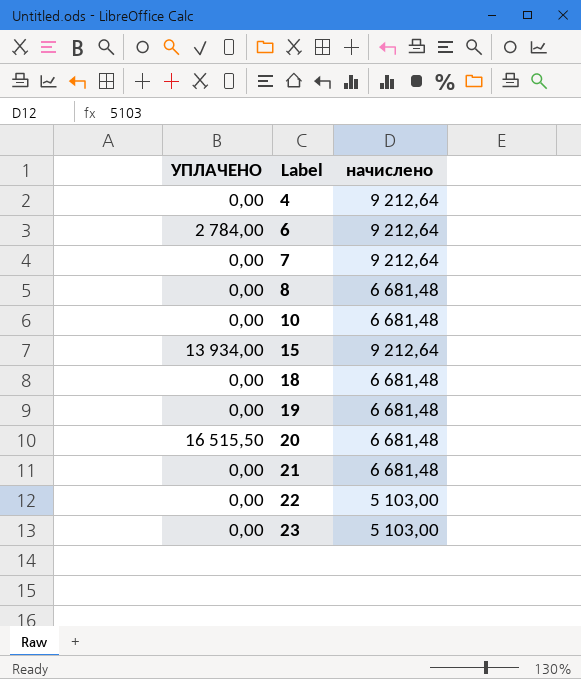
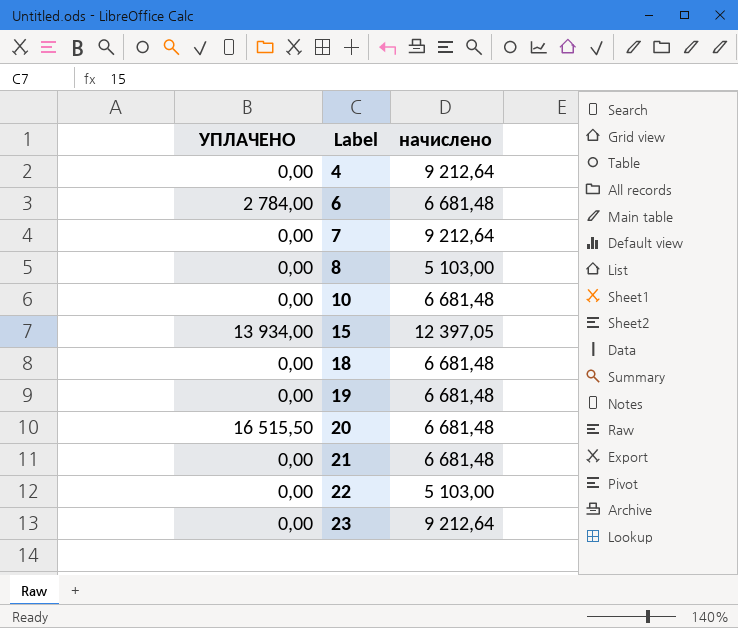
6 | начислено: 9 212,64 -> 6 681,48
8 | начислено: 6 681,48 -> 5 103,00
15 | начислено: 9 212,64 -> 12 397,05
23 | начислено: 5 103,00 -> 9 212,64

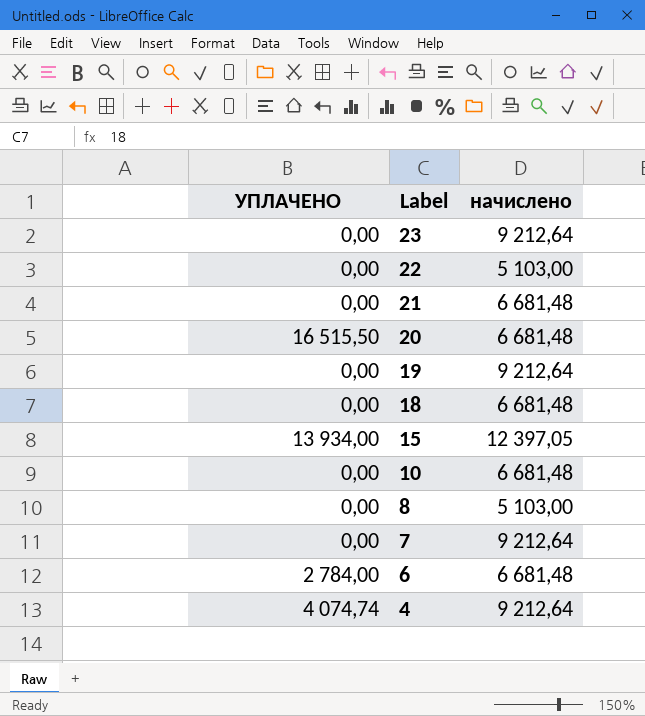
row order: Label ascending -> Label descending
19 | начислено: 6 681,48 -> 9 212,64
4 | УПЛАЧЕНО: 0,00 -> 4 074,74

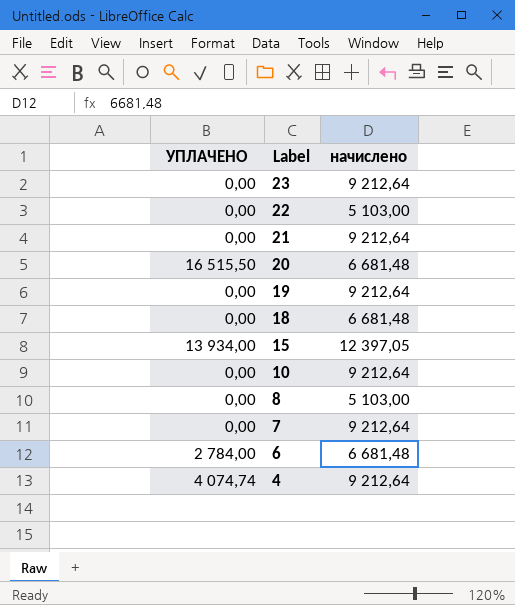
21 | начислено: 6 681,48 -> 9 212,64
10 | начислено: 6 681,48 -> 9 212,64

